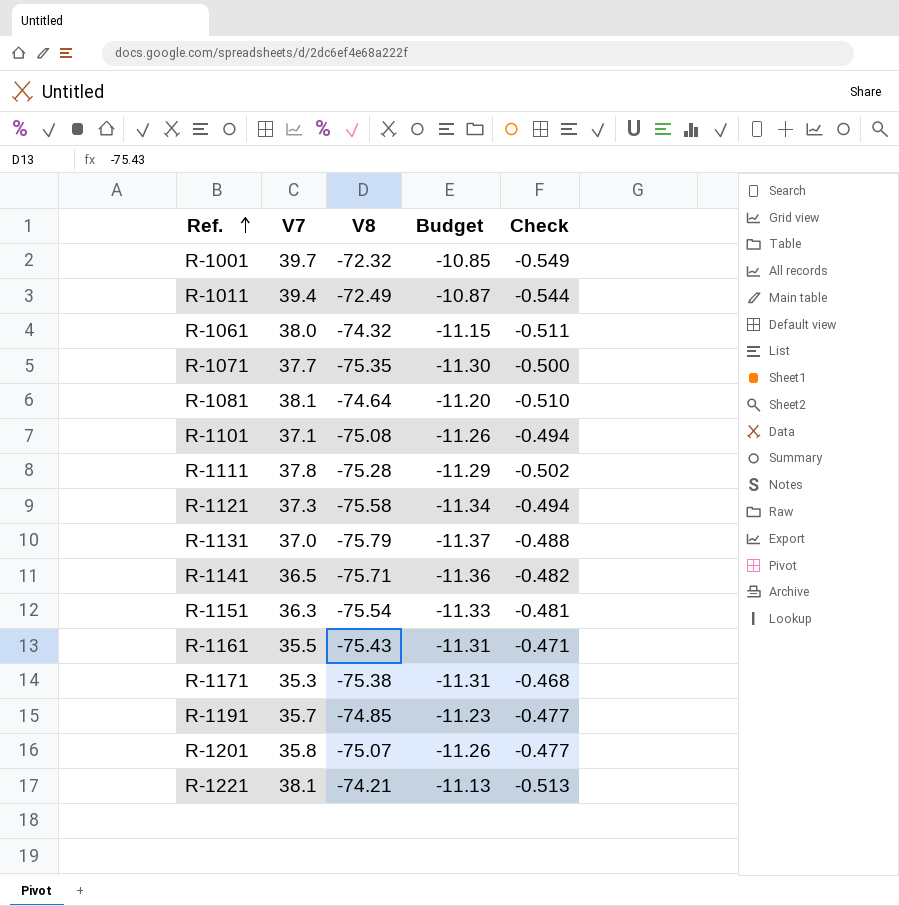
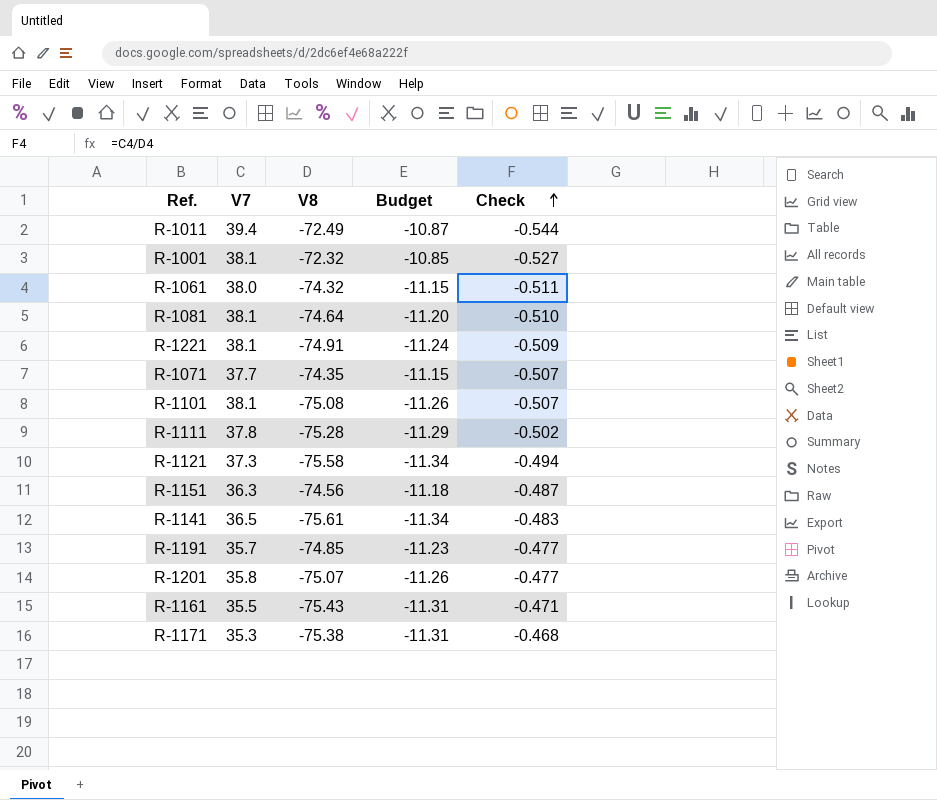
row order: Ref. ascending -> Check ascending
row R-1131: 37.0 | -75.79 | -11.37 | -0.488 -> none
R-1001 | V7: 39.7 -> 38.1
R-1001 | Check: -0.549 -> -0.527
R-1221 | V8: -74.21 -> -74.91
R-1221 | Budget: -11.13 -> -11.24
R-1221 | Check: -0.513 -> -0.509
R-1071 | V8: -75.35 -> -74.35
R-1071 | Budget: -11.30 -> -11.15
R-1071 | Check: -0.500 -> -0.507
R-1101 | V7: 37.1 -> 38.1
R-1101 | Check: -0.494 -> -0.507
R-1151 | V8: -75.54 -> -74.56
R-1151 | Budget: -11.33 -> -11.18
R-1151 | Check: -0.481 -> -0.487
R-1141 | V8: -75.71 -> -75.61
R-1141 | Budget: -11.36 -> -11.34
R-1141 | Check: -0.482 -> -0.483

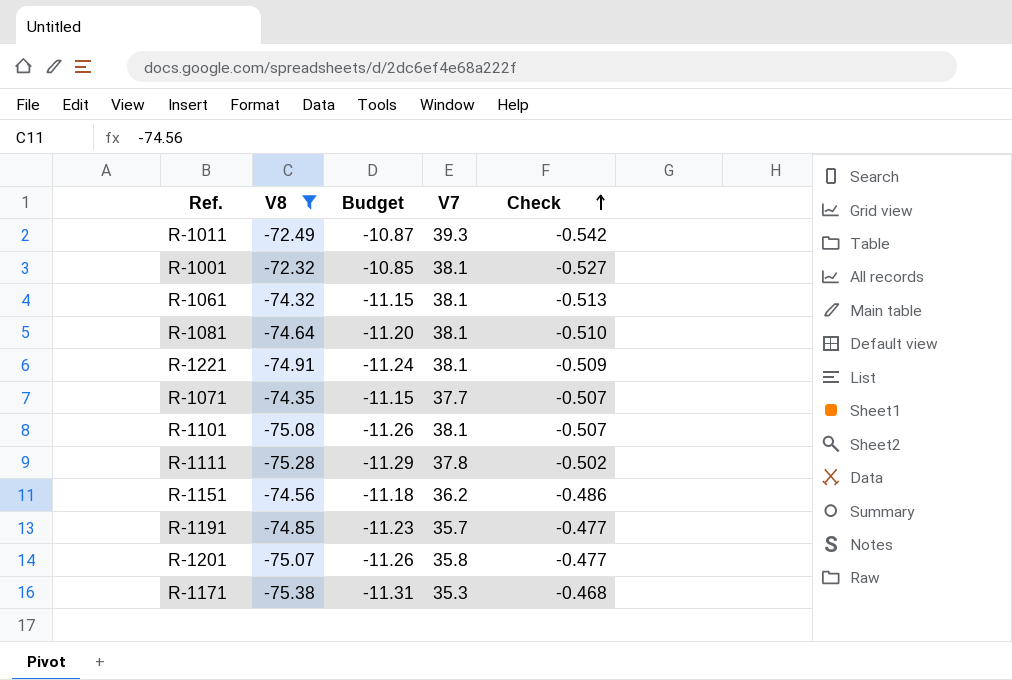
filter: none -> V8 >= -75.38
column V7 | position: 2 -> 4
R-1011 | V7: 39.4 -> 39.3
R-1011 | Check: -0.544 -> -0.542
R-1061 | V7: 38.0 -> 38.1
R-1061 | Check: -0.511 -> -0.513
R-1151 | V7: 36.3 -> 36.2
R-1151 | Check: -0.487 -> -0.486

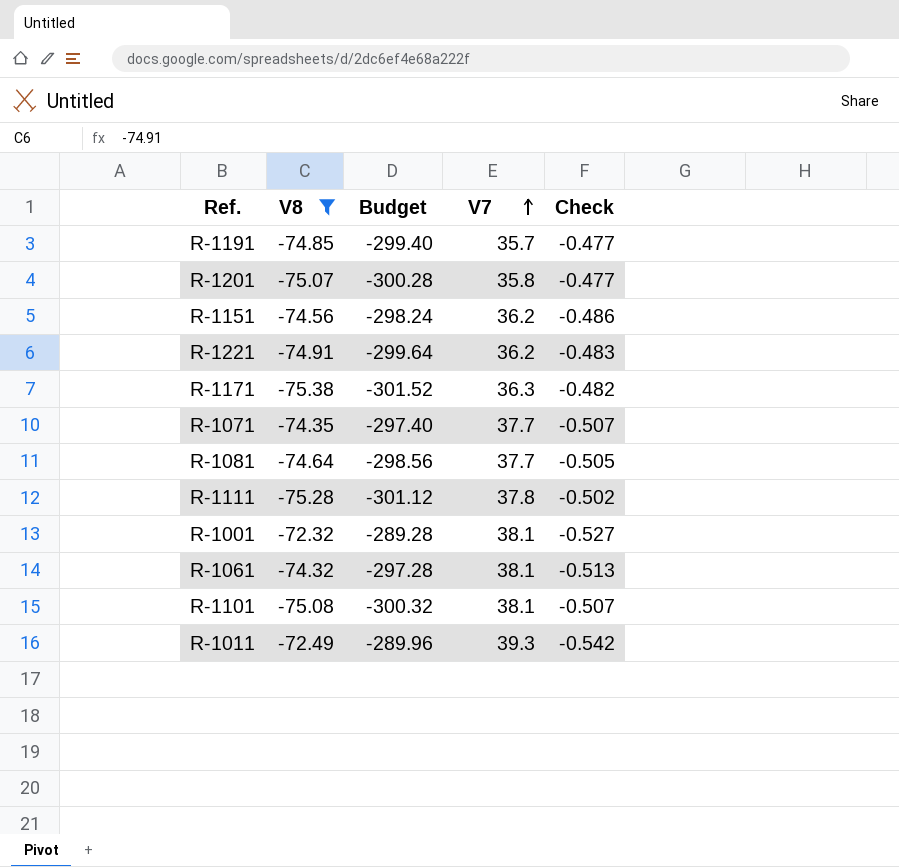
row order: Check ascending -> V7 ascending
column Budget | formula: [V8] * 0.15 -> [V8] * 4
R-1221 | V7: 38.1 -> 36.2
R-1221 | Check: -0.509 -> -0.483
R-1171 | V7: 35.3 -> 36.3
R-1171 | Check: -0.468 -> -0.482
R-1081 | V7: 38.1 -> 37.7
R-1081 | Check: -0.510 -> -0.505

